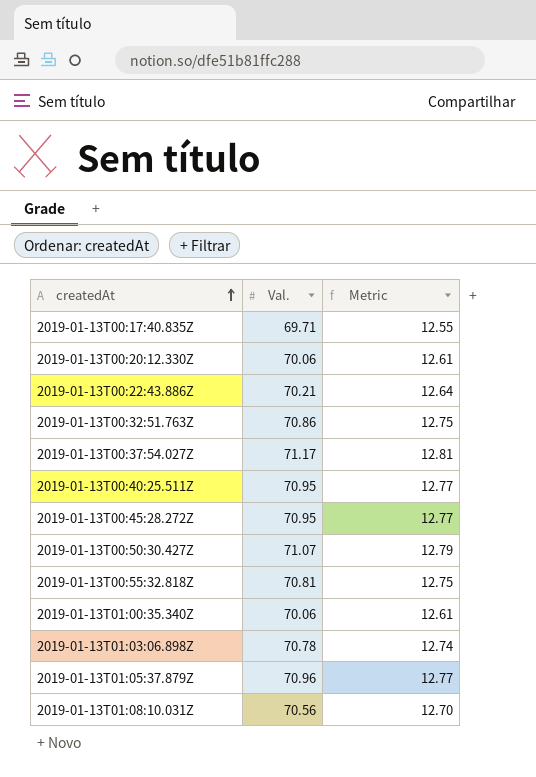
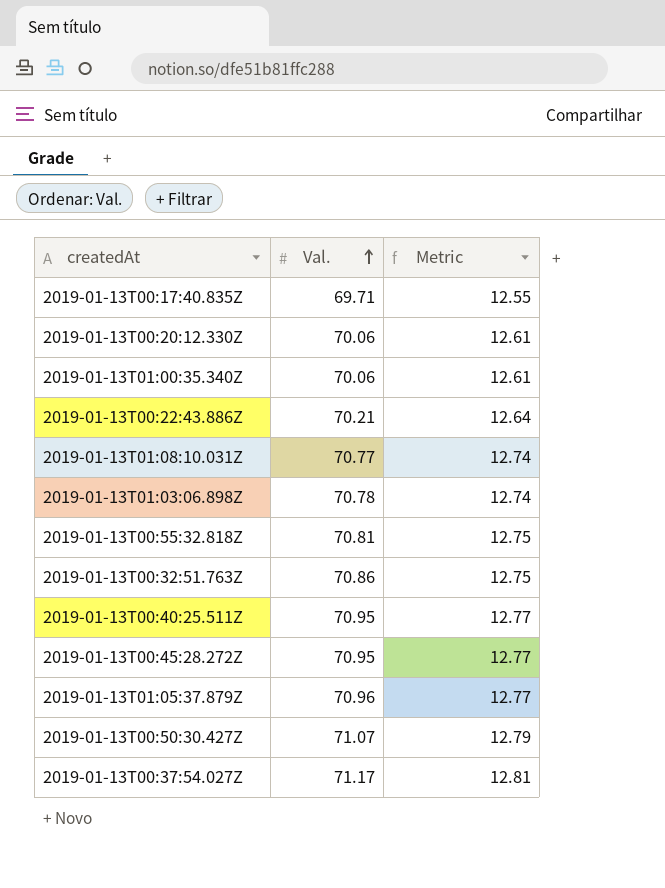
row order: createdAt ascending -> Val. ascending
2019-01-13T01:08:10.031Z | Val.: 70.56 -> 70.77
2019-01-13T01:08:10.031Z | Metric: 12.70 -> 12.74

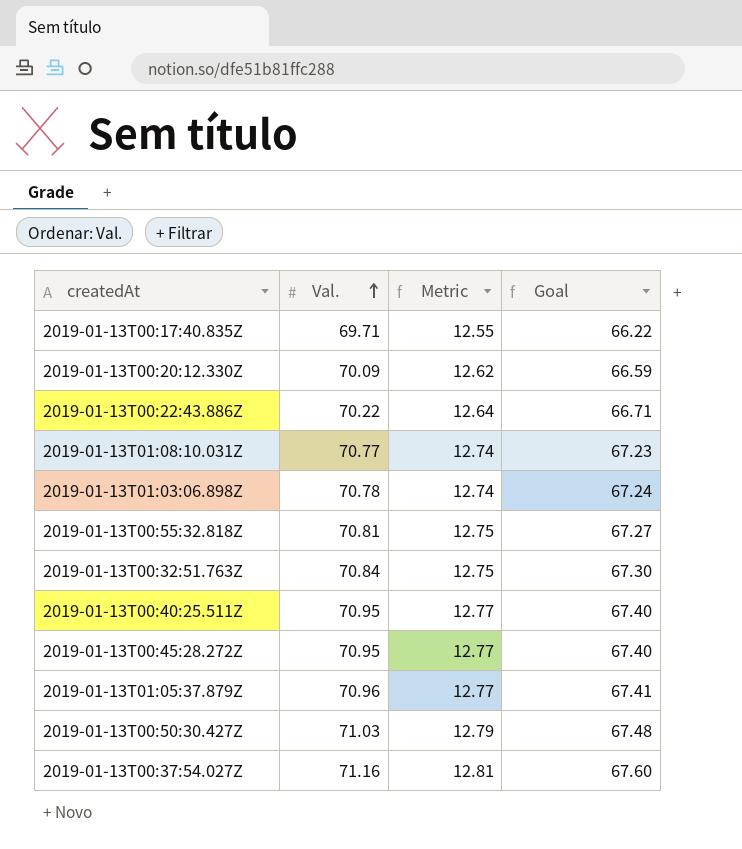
column Goal | formula: none -> [Val.] * 0.95
row 2019-01-13T01:00:35.340Z: 70.06 | 12.61 -> none
2019-01-13T00:20:12.330Z | Val.: 70.06 -> 70.09
2019-01-13T00:20:12.330Z | Metric: 12.61 -> 12.62
2019-01-13T00:22:43.886Z | Val.: 70.21 -> 70.22
2019-01-13T00:32:51.763Z | Val.: 70.86 -> 70.84
2019-01-13T00:50:30.427Z | Val.: 71.07 -> 71.03
2019-01-13T00:37:54.027Z | Val.: 71.17 -> 71.16

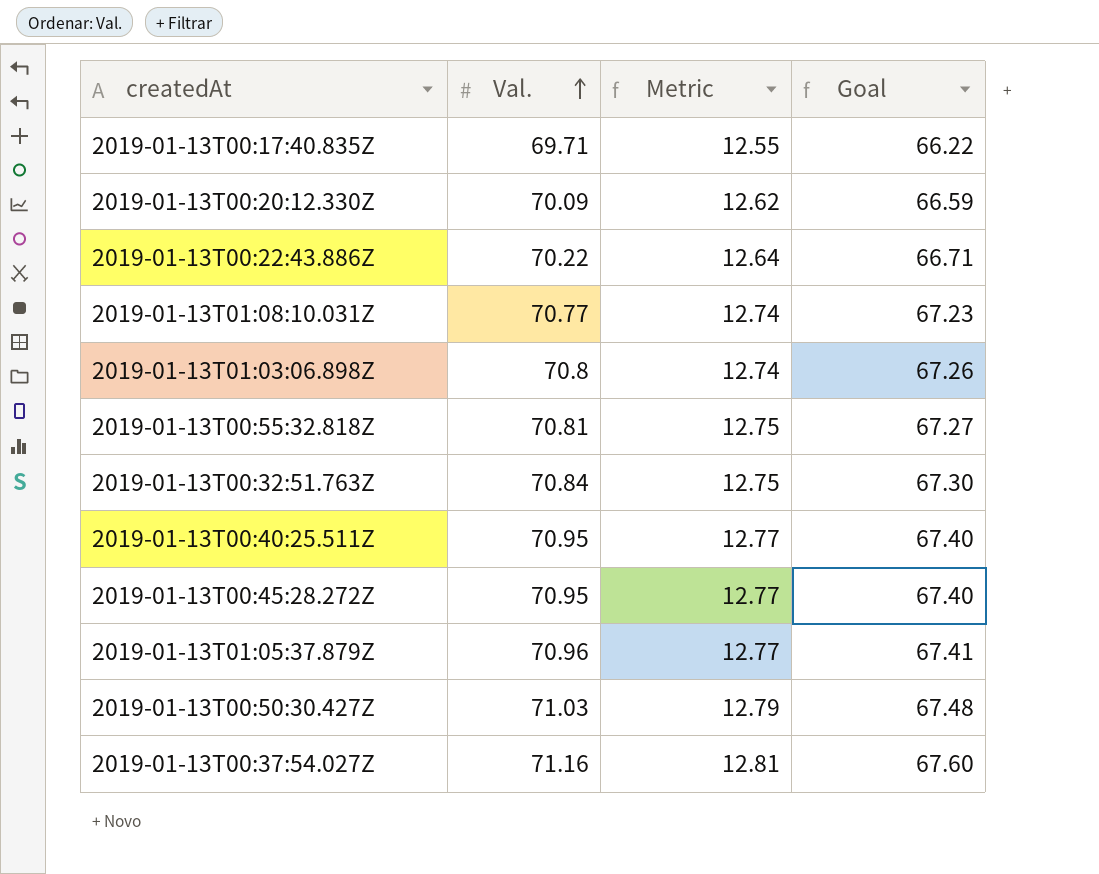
2019-01-13T01:03:06.898Z | Val.: 70.78 -> 70.8
2019-01-13T01:03:06.898Z | Goal: 67.24 -> 67.26

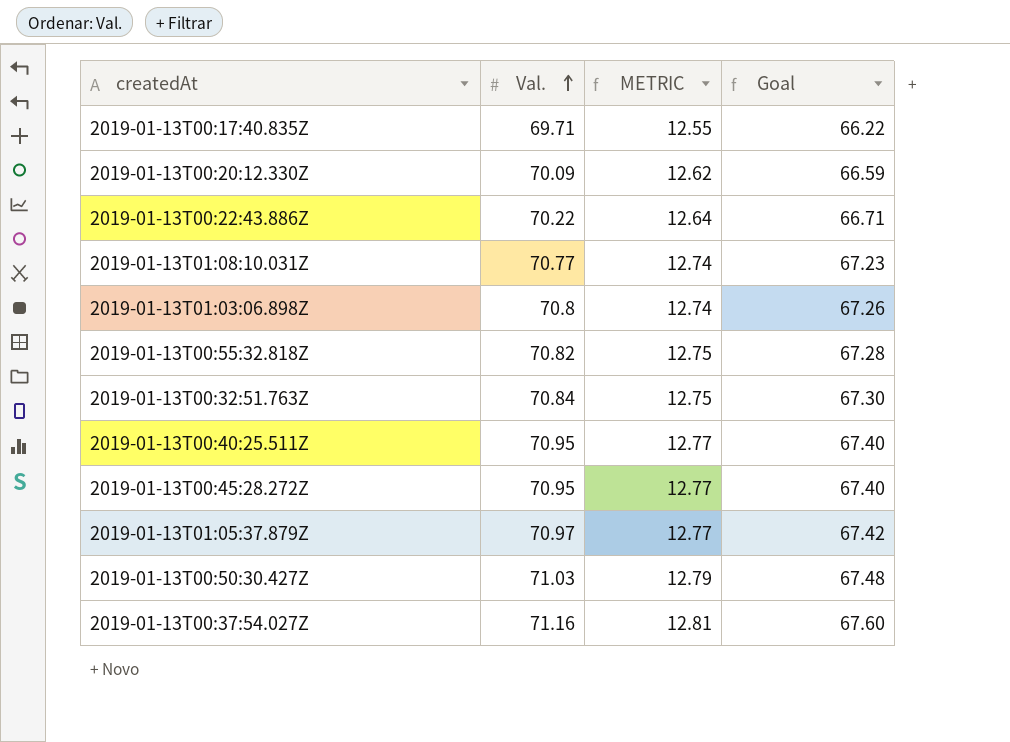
column name: Metric -> METRIC
2019-01-13T00:55:32.818Z | Val.: 70.81 -> 70.82
2019-01-13T00:55:32.818Z | Goal: 67.27 -> 67.28
2019-01-13T01:05:37.879Z | Val.: 70.96 -> 70.97
2019-01-13T01:05:37.879Z | Goal: 67.41 -> 67.42

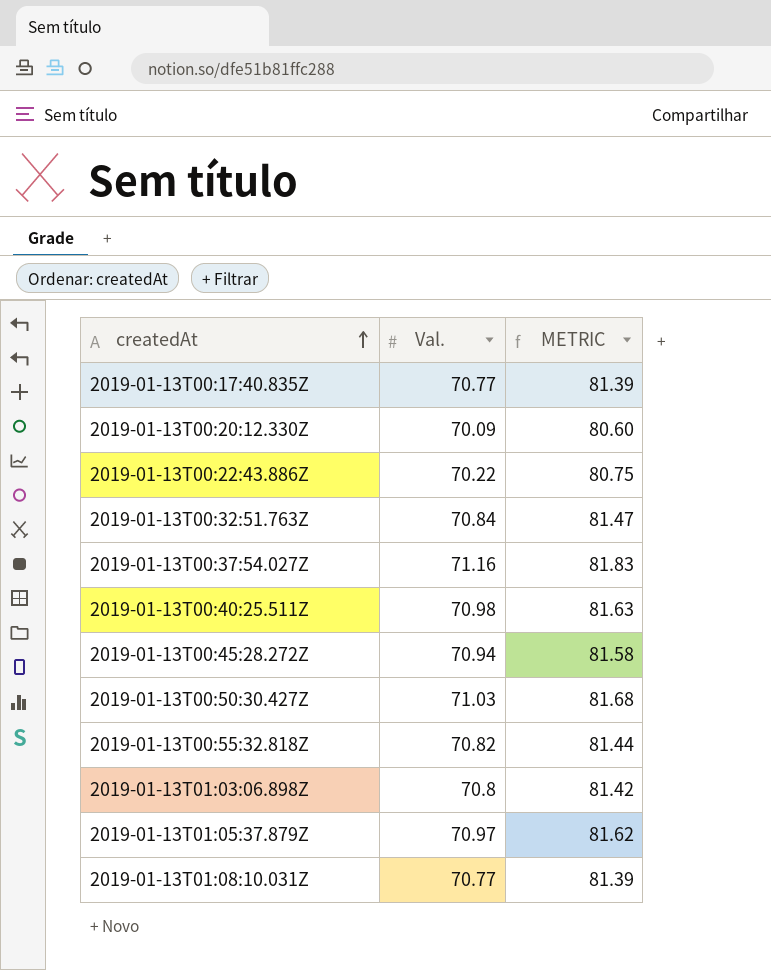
row order: Val. ascending -> createdAt ascending
column Goal | formula: [Val.] * 0.95 -> none
column METRIC | formula: [Val.] * 0.18 -> [Val.] * 1.15
2019-01-13T00:17:40.835Z | Val.: 69.71 -> 70.77
2019-01-13T00:40:25.511Z | Val.: 70.95 -> 70.98
2019-01-13T00:45:28.272Z | Val.: 70.95 -> 70.94

